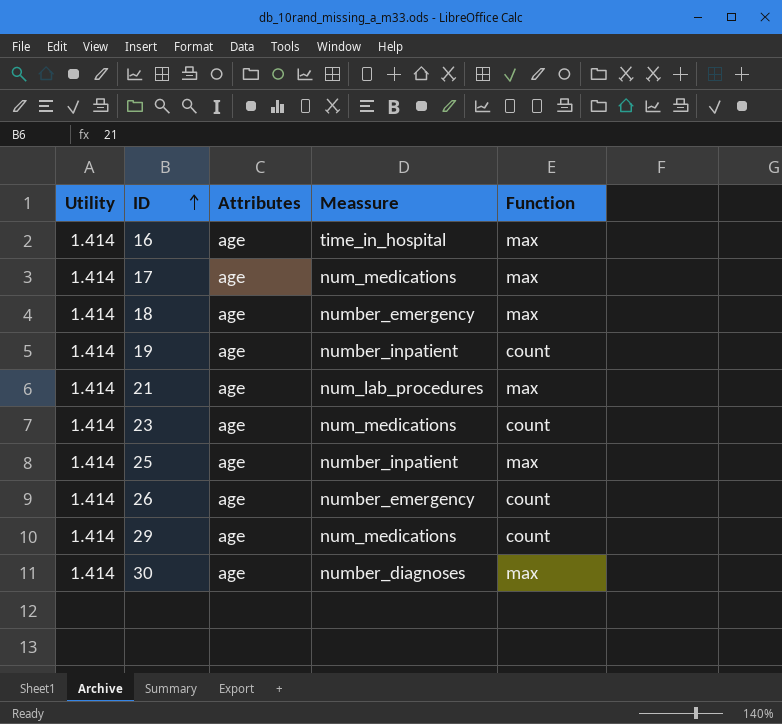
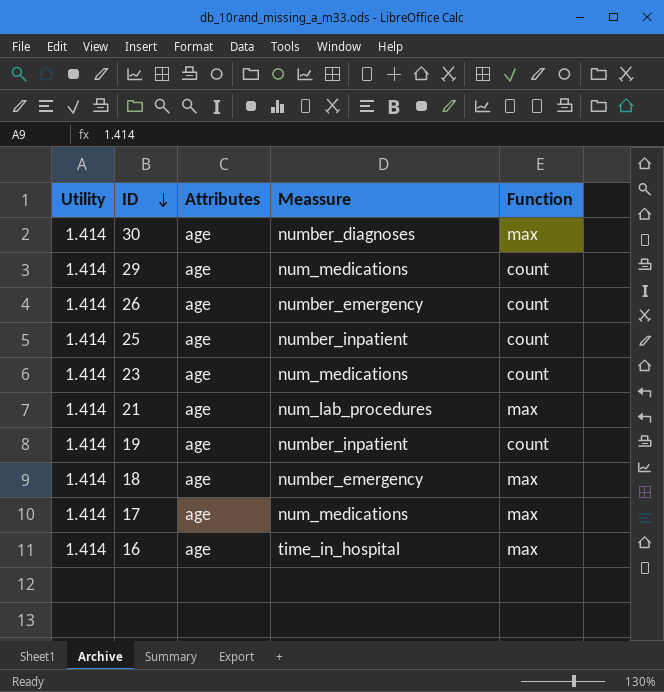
row order: ID ascending -> ID descending
25 | Function: max -> count

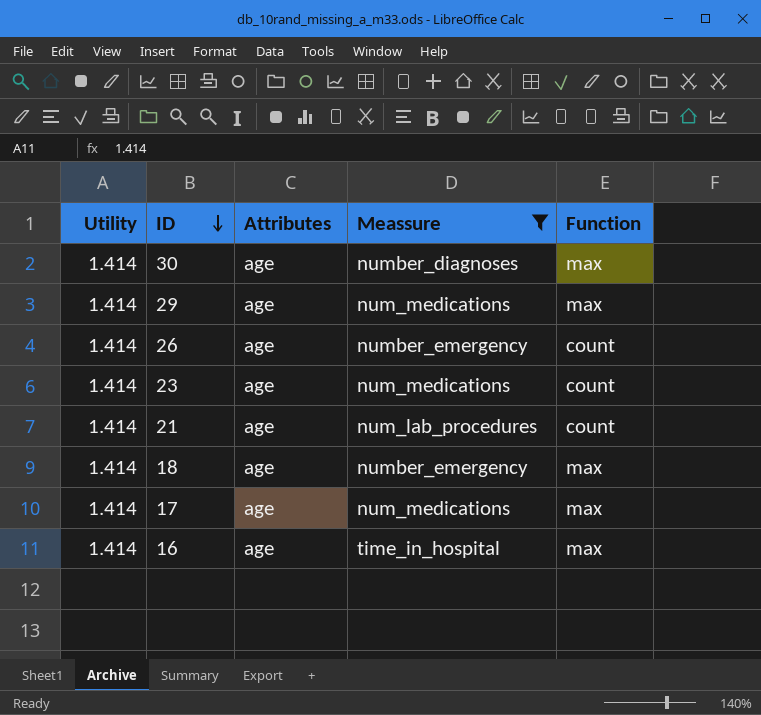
filter: none -> Meassure != number_inpatient
29 | Function: count -> max
21 | Function: max -> count

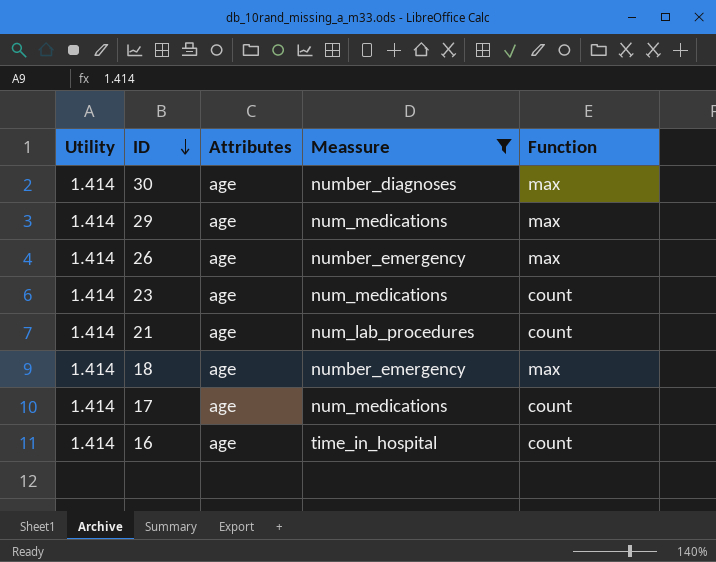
26 | Function: count -> max
17 | Function: max -> count
16 | Function: max -> count

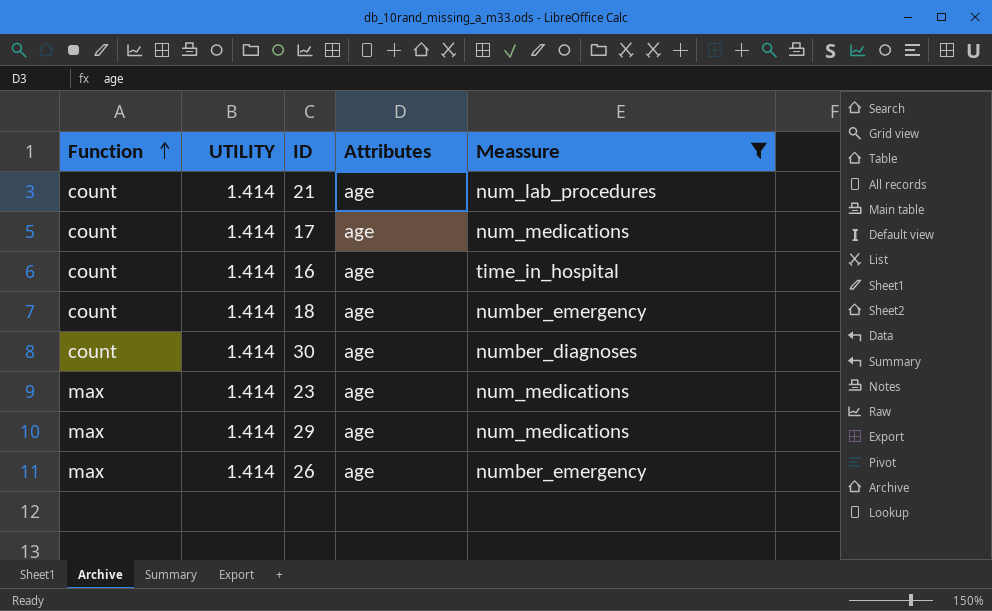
row order: ID descending -> Function ascending
column Function | position: 5 -> 1
column name: Utility -> UTILITY
18 | Function: max -> count
30 | Function: max -> count
23 | Function: count -> max

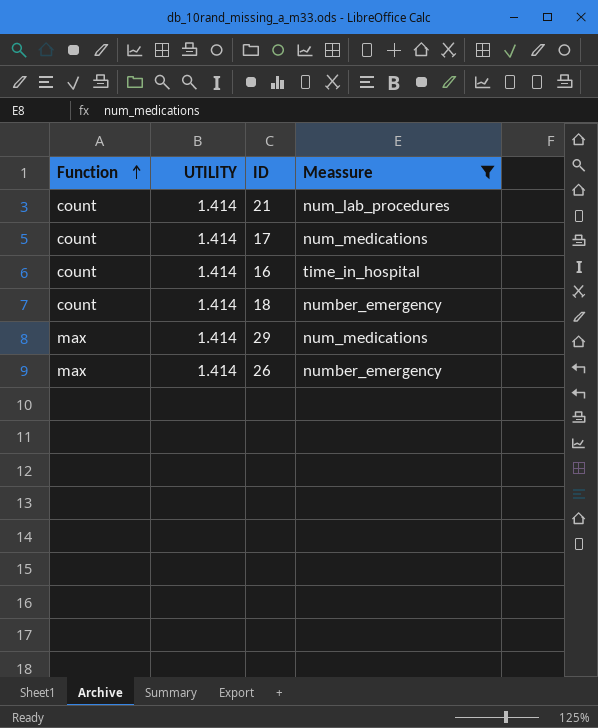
column Attributes | position: 4 -> none
row 30: count | 1.414 | age | number_diagnoses -> none
row 23: max | 1.414 | age | num_medications -> none

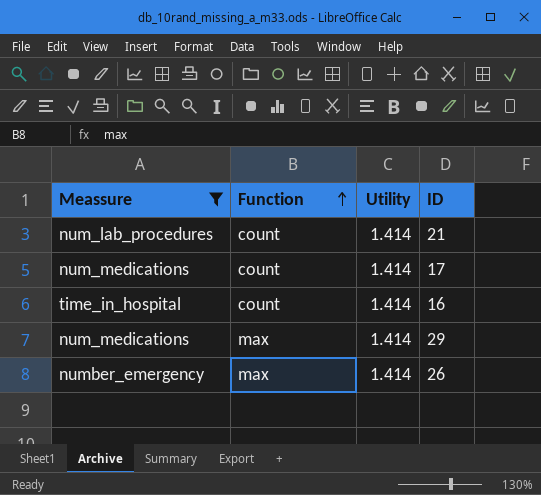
column Meassure | position: 4 -> 1
column name: UTILITY -> Utility
row 18: count | 1.414 | number_emergency -> none

